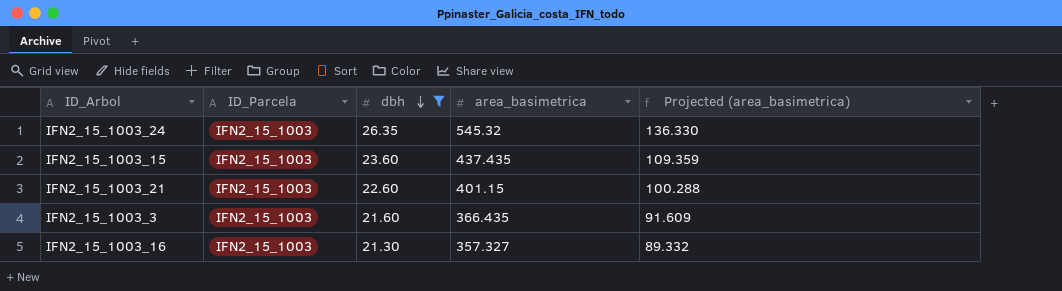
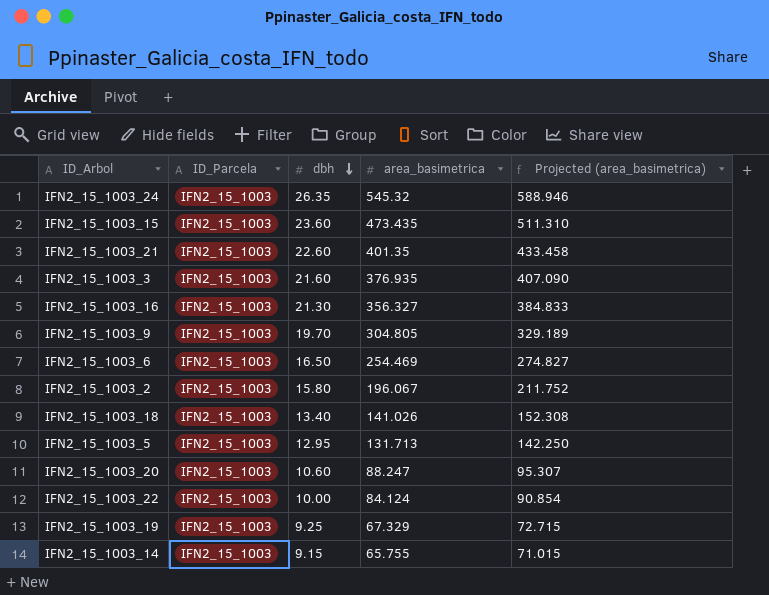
filter: dbh >= 21.30 -> none
column Projected (area_basimetrica) | formula: [area_basimetrica] * 0.25 -> [area_basimetrica] * 1.08
IFN2_15_1003_15 | area_basimetrica: 437.435 -> 473.435
IFN2_15_1003_21 | area_basimetrica: 401.15 -> 401.35
IFN2_15_1003_3 | area_basimetrica: 366.435 -> 376.935
IFN2_15_1003_16 | area_basimetrica: 357.327 -> 356.327

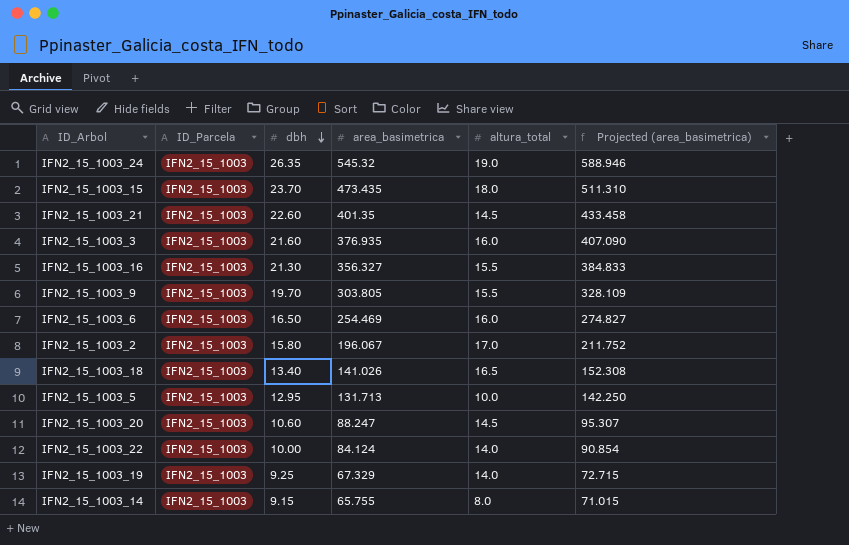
column altura_total | position: none -> 5
IFN2_15_1003_15 | dbh: 23.60 -> 23.70
IFN2_15_1003_9 | area_basimetrica: 304.805 -> 303.805
IFN2_15_1003_9 | Projected (area_basimetrica): 329.189 -> 328.109

